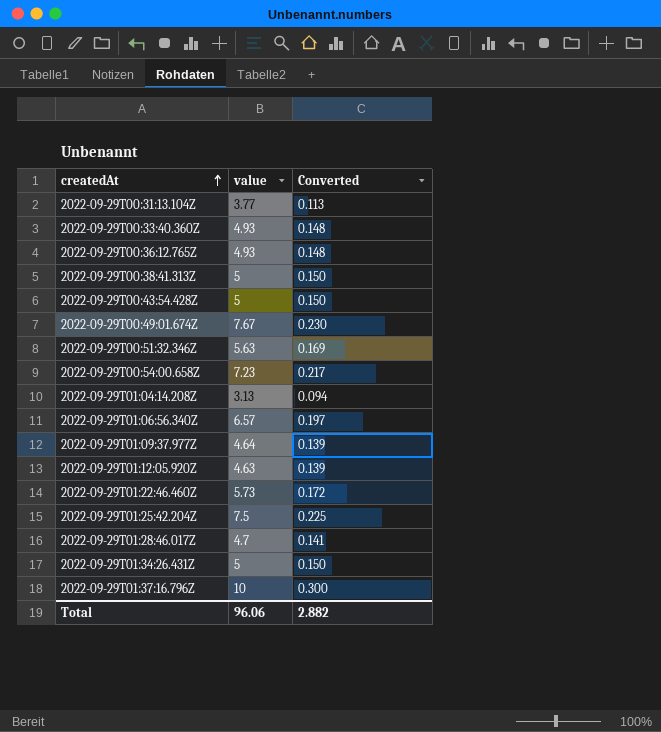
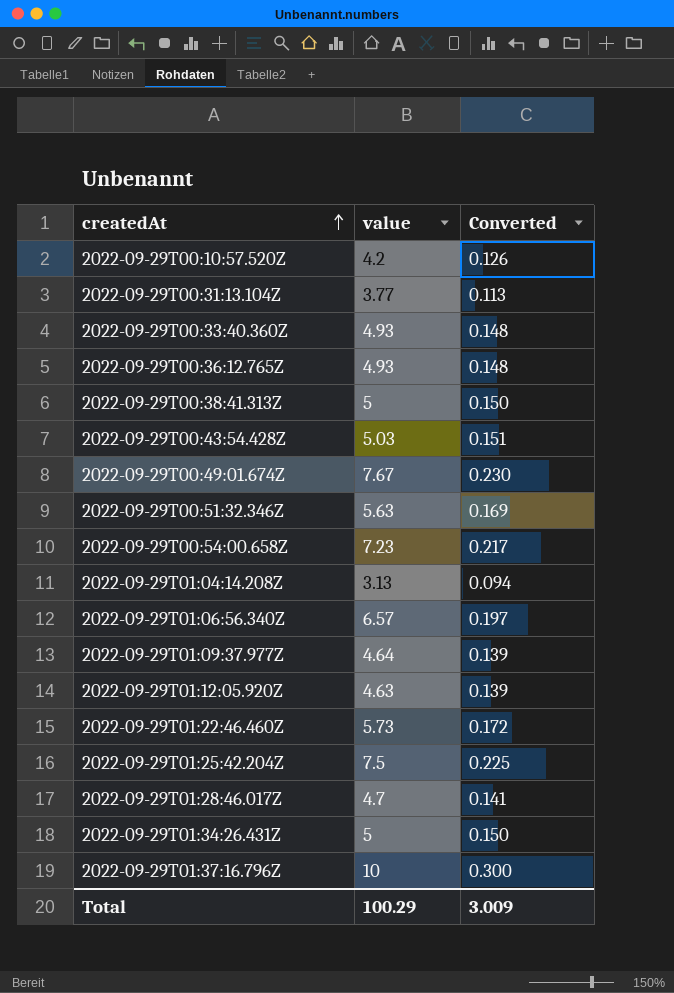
row 2022-09-29T00:10:57.520Z: none -> 4.2 | 0.126
2022-09-29T00:43:54.428Z | value: 5 -> 5.03
2022-09-29T00:43:54.428Z | Converted: 0.150 -> 0.151
Total | value: 96.06 -> 100.29
Total | Converted: 2.882 -> 3.009

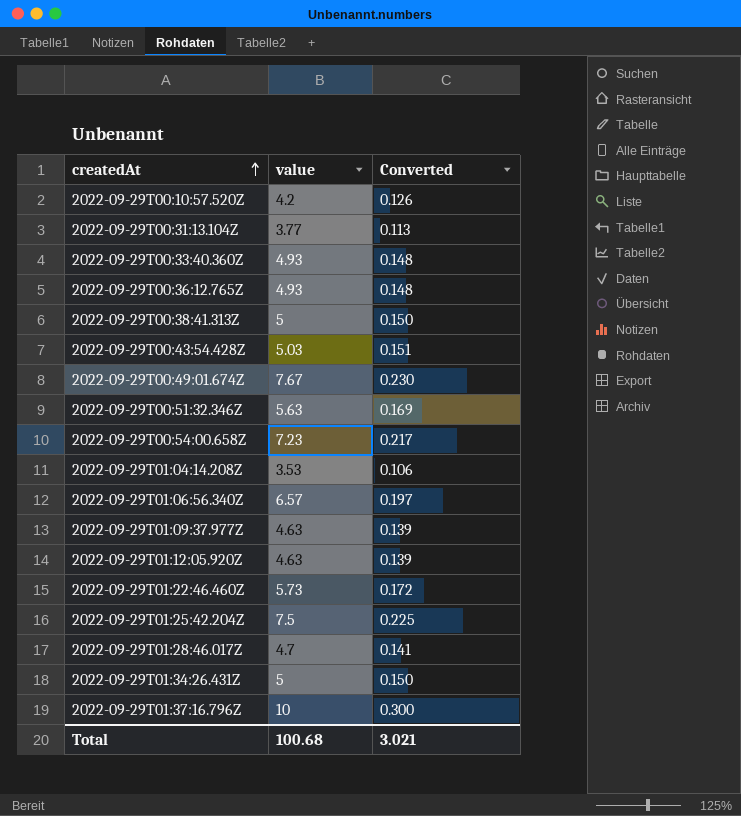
2022-09-29T01:04:14.208Z | value: 3.13 -> 3.53
2022-09-29T01:04:14.208Z | Converted: 0.094 -> 0.106
2022-09-29T01:09:37.977Z | value: 4.64 -> 4.63
Total | value: 100.29 -> 100.68
Total | Converted: 3.009 -> 3.021

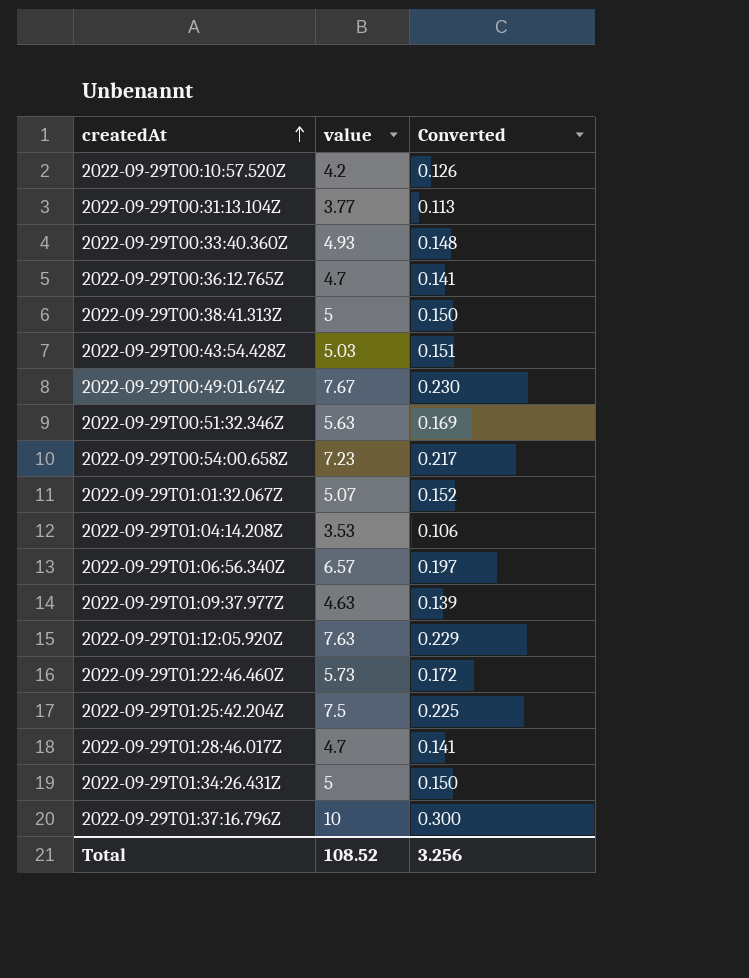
2022-09-29T00:36:12.765Z | value: 4.93 -> 4.7
2022-09-29T00:36:12.765Z | Converted: 0.148 -> 0.141
row 2022-09-29T01:01:32.067Z: none -> 5.07 | 0.152
2022-09-29T01:12:05.920Z | value: 4.63 -> 7.63
2022-09-29T01:12:05.920Z | Converted: 0.139 -> 0.229
Total | value: 100.68 -> 108.52
Total | Converted: 3.021 -> 3.256

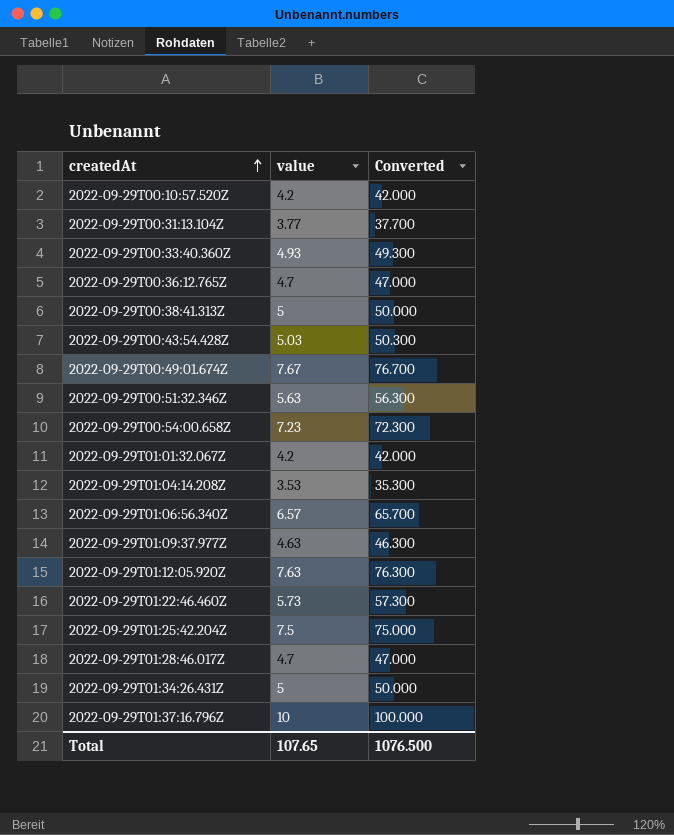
column Converted | formula: [value] * 0.03 -> [value] * 10
2022-09-29T01:01:32.067Z | value: 5.07 -> 4.2
Total | value: 108.52 -> 107.65
Total | Converted: 3.256 -> 1076.500

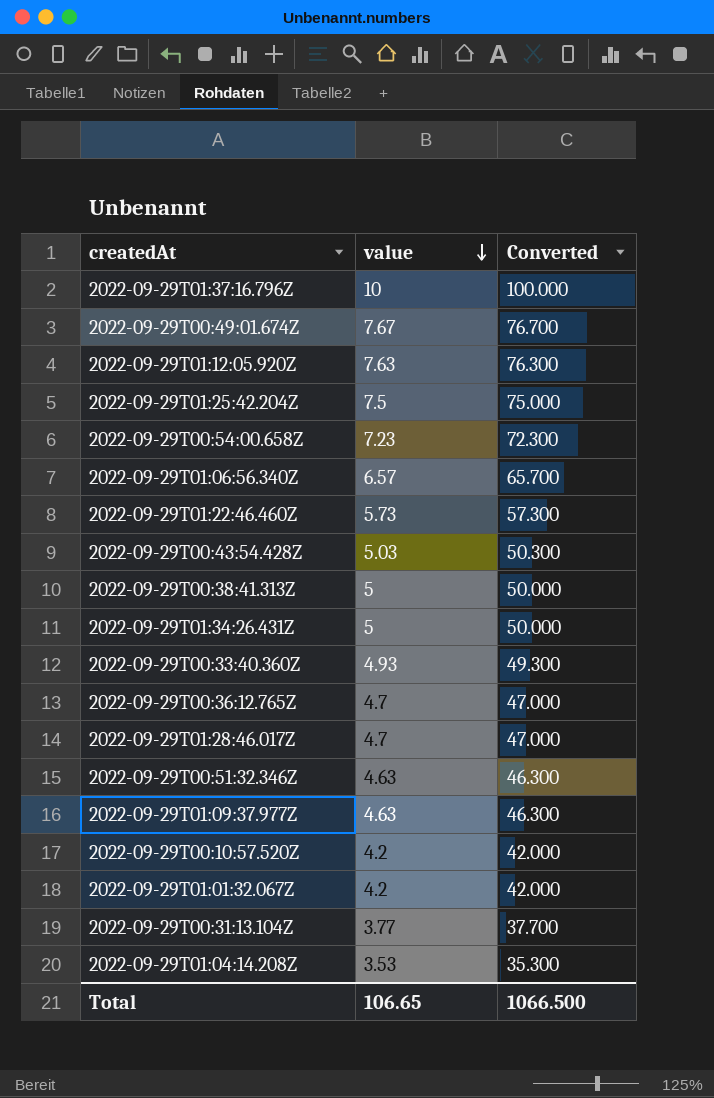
row order: createdAt ascending -> value descending
2022-09-29T00:51:32.346Z | value: 5.63 -> 4.63
2022-09-29T00:51:32.346Z | Converted: 56.300 -> 46.300
Total | value: 107.65 -> 106.65
Total | Converted: 1076.500 -> 1066.500

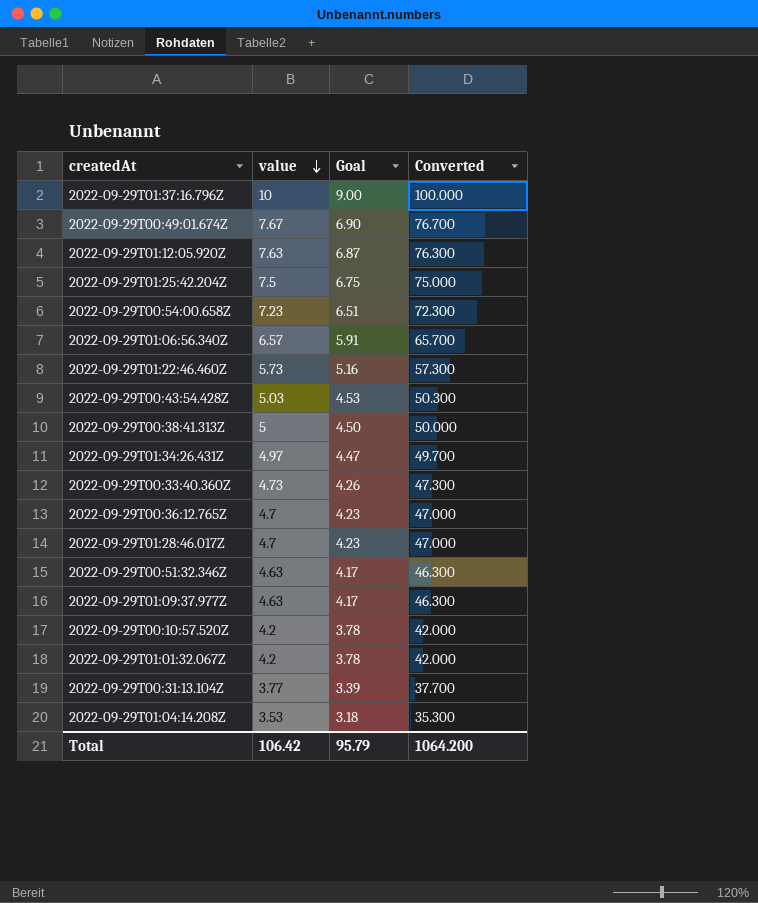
column Goal | formula: none -> [value] * 0.9
2022-09-29T01:34:26.431Z | value: 5 -> 4.97
2022-09-29T01:34:26.431Z | Converted: 50.000 -> 49.700
2022-09-29T00:33:40.360Z | value: 4.93 -> 4.73
2022-09-29T00:33:40.360Z | Converted: 49.300 -> 47.300
Total | value: 106.65 -> 106.42
Total | Converted: 1066.500 -> 1064.200

